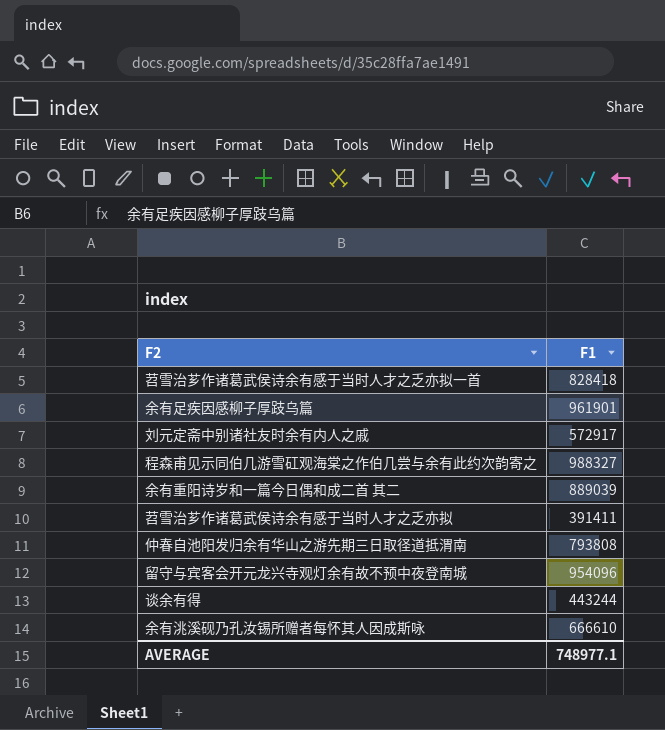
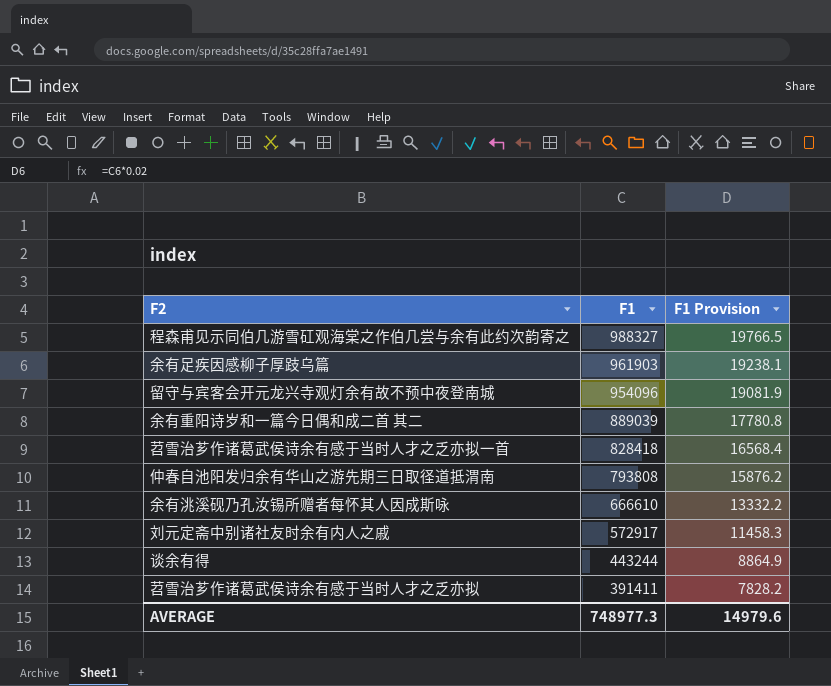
row order: none -> F1 descending
column F1 Provision | formula: none -> [F1] * 0.02
余有足疾因感柳子厚跂乌篇 | F1: 961901 -> 961903
AVERAGE | F1: 748977.1 -> 748977.3

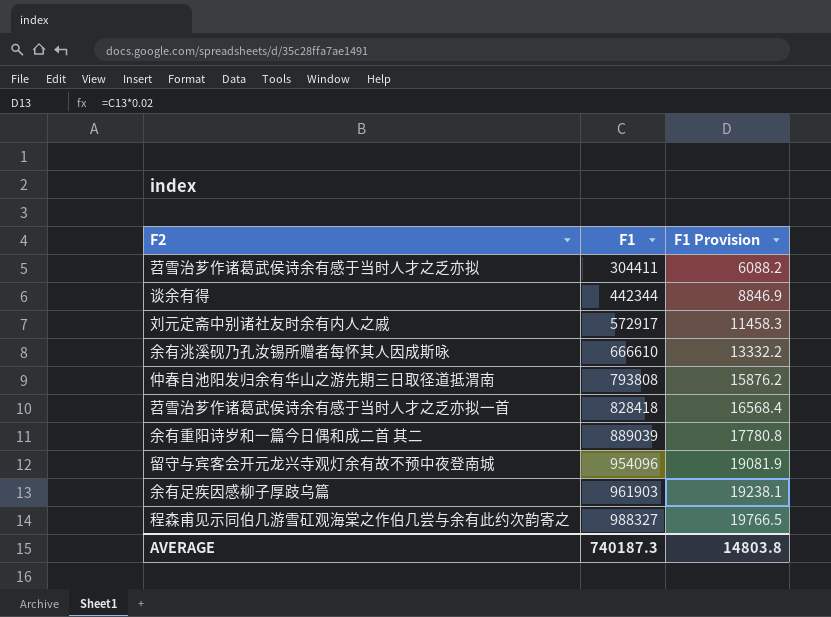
row order: F1 descending -> F1 ascending
苕雪治芗作诸葛武侯诗余有感于当时人才之乏亦拟 | F1: 391411 -> 304411
苕雪治芗作诸葛武侯诗余有感于当时人才之乏亦拟 | F1 Provision: 7828.2 -> 6088.2
谈余有得 | F1: 443244 -> 442344
谈余有得 | F1 Provision: 8864.9 -> 8846.9
AVERAGE | F1: 748977.3 -> 740187.3
AVERAGE | F1 Provision: 14979.6 -> 14803.8

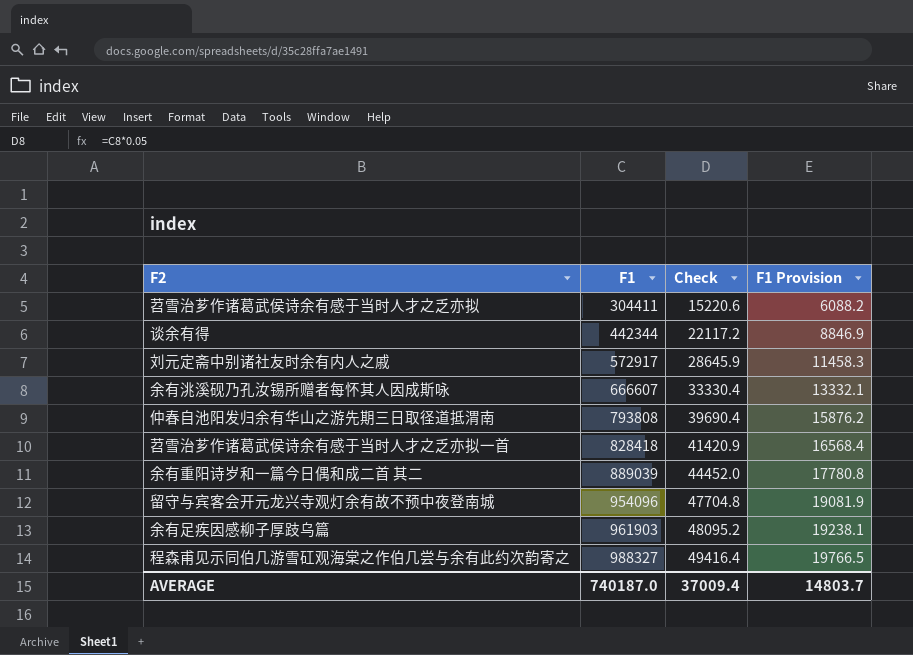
column Check | formula: none -> [F1] * 0.05
余有洮溪砚乃孔汝锡所赠者每怀其人因成斯咏 | F1: 666610 -> 666607
余有洮溪砚乃孔汝锡所赠者每怀其人因成斯咏 | F1 Provision: 13332.2 -> 13332.1
AVERAGE | F1: 740187.3 -> 740187.0
AVERAGE | F1 Provision: 14803.8 -> 14803.7

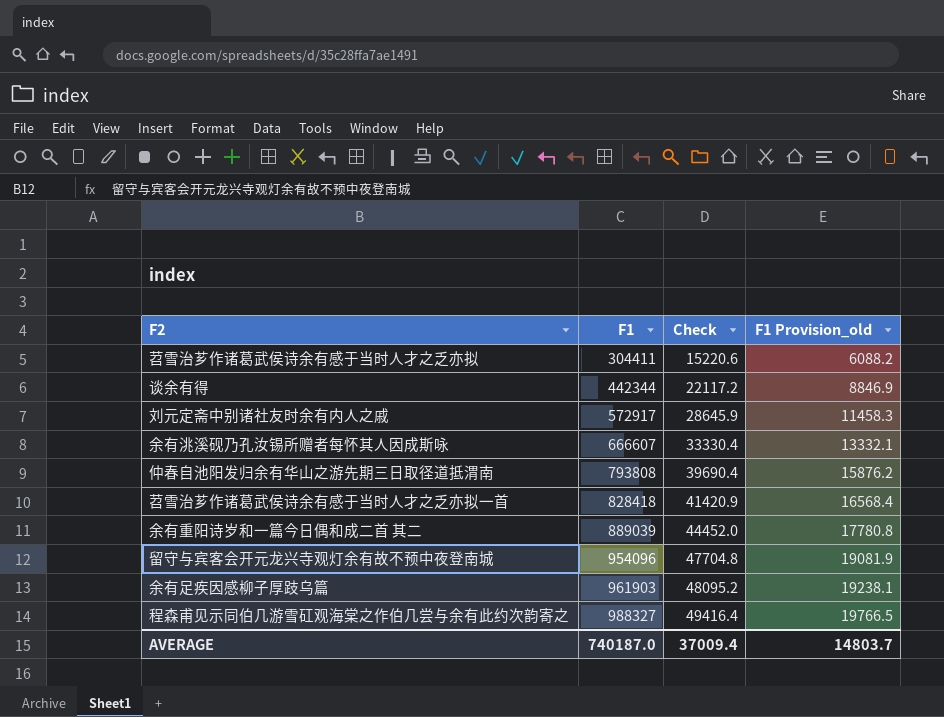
column name: F1 Provision -> F1 Provision_old

